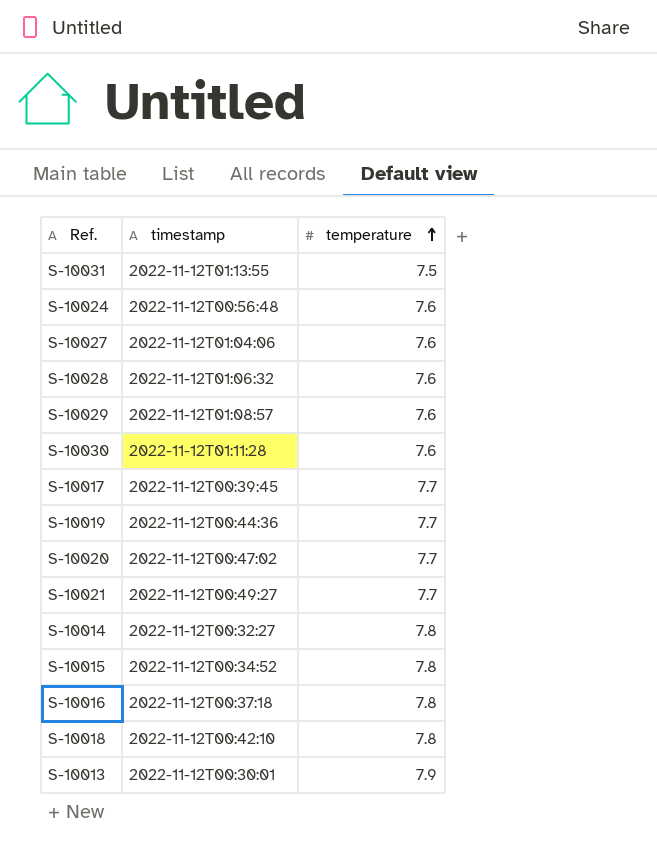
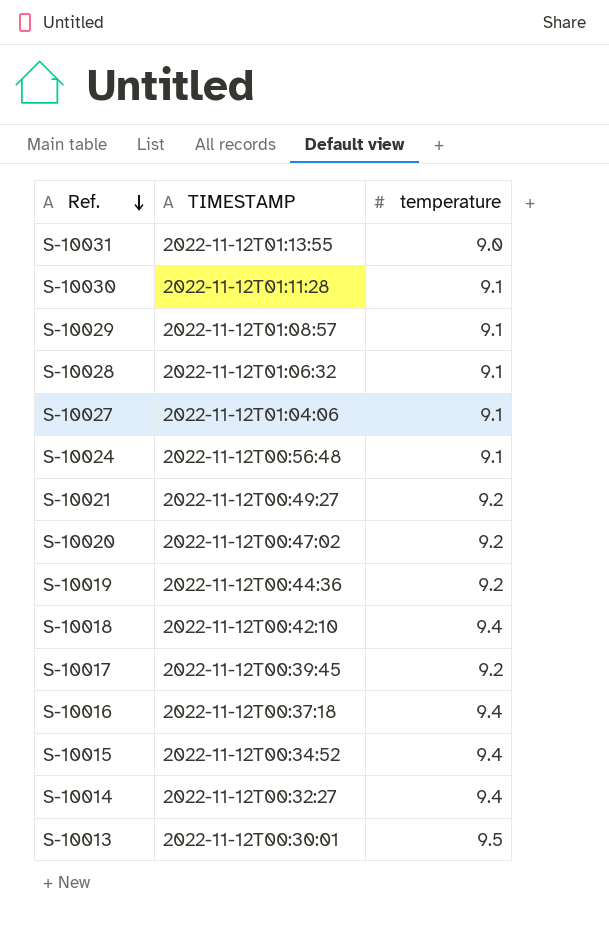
row order: temperature ascending -> Ref. descending
column name: timestamp -> TIMESTAMP
S-10031 | temperature: 7.5 -> 9.0
S-10030 | temperature: 7.6 -> 9.1
S-10029 | temperature: 7.6 -> 9.1
S-10028 | temperature: 7.6 -> 9.1
S-10027 | temperature: 7.6 -> 9.1
S-10024 | temperature: 7.6 -> 9.1
S-10021 | temperature: 7.7 -> 9.2
S-10020 | temperature: 7.7 -> 9.2
S-10019 | temperature: 7.7 -> 9.2
S-10018 | temperature: 7.8 -> 9.4
S-10017 | temperature: 7.7 -> 9.2
S-10016 | temperature: 7.8 -> 9.4
S-10015 | temperature: 7.8 -> 9.4
S-10014 | temperature: 7.8 -> 9.4
S-10013 | temperature: 7.9 -> 9.5

